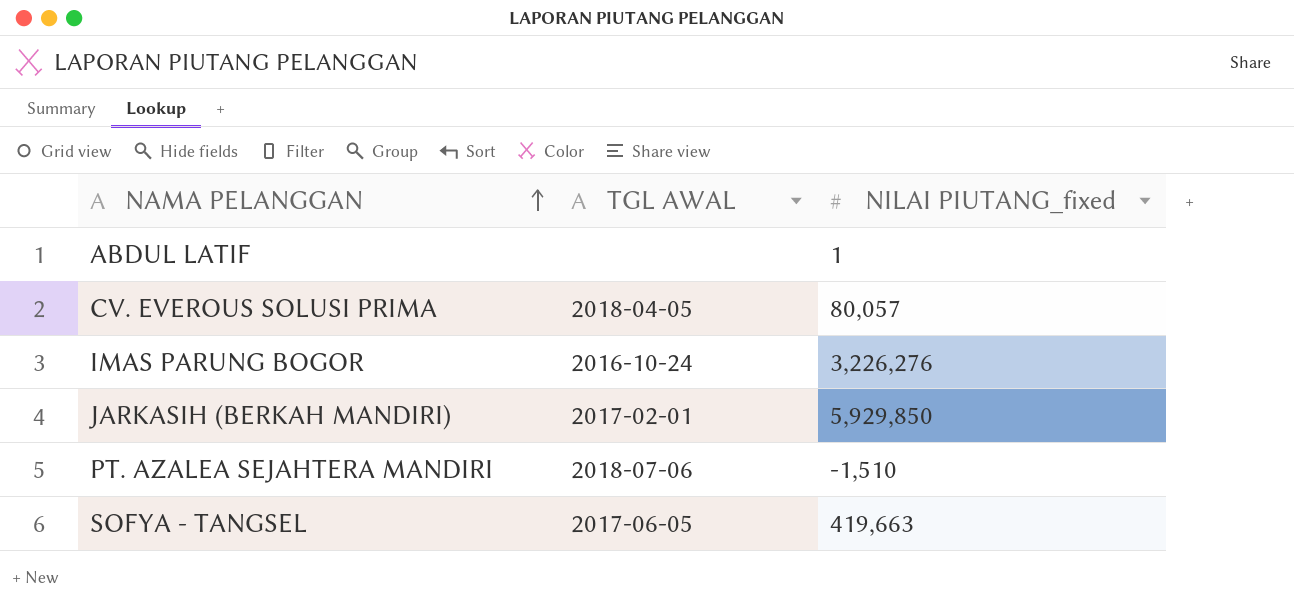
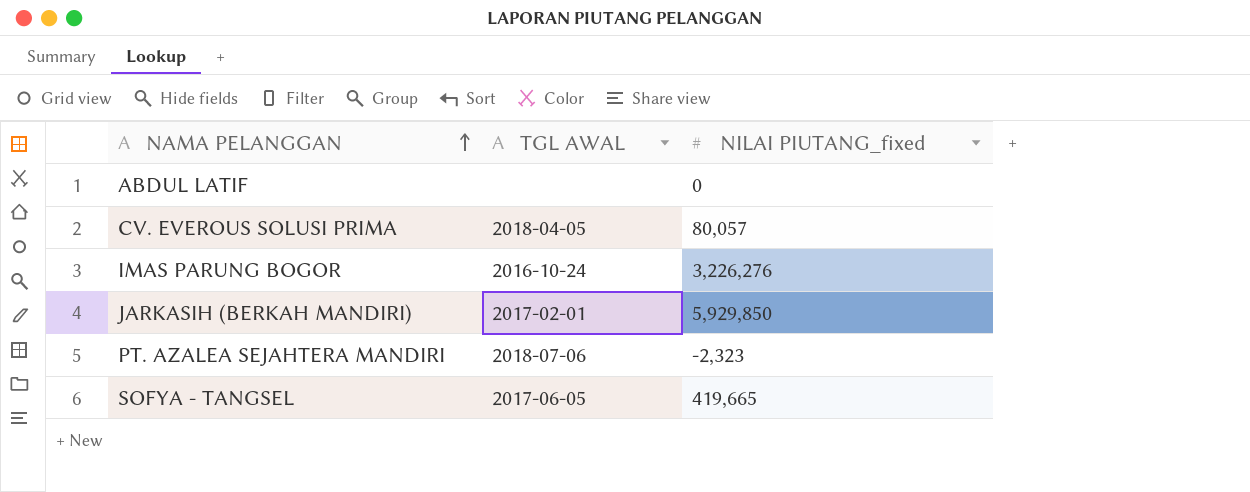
ABDUL LATIF | NILAI PIUTANG_fixed: 1 -> 0
PT. AZALEA SEJAHTERA MANDIRI | NILAI PIUTANG_fixed: -1,510 -> -2,323
SOFYA - TANGSEL | NILAI PIUTANG_fixed: 419,663 -> 419,665

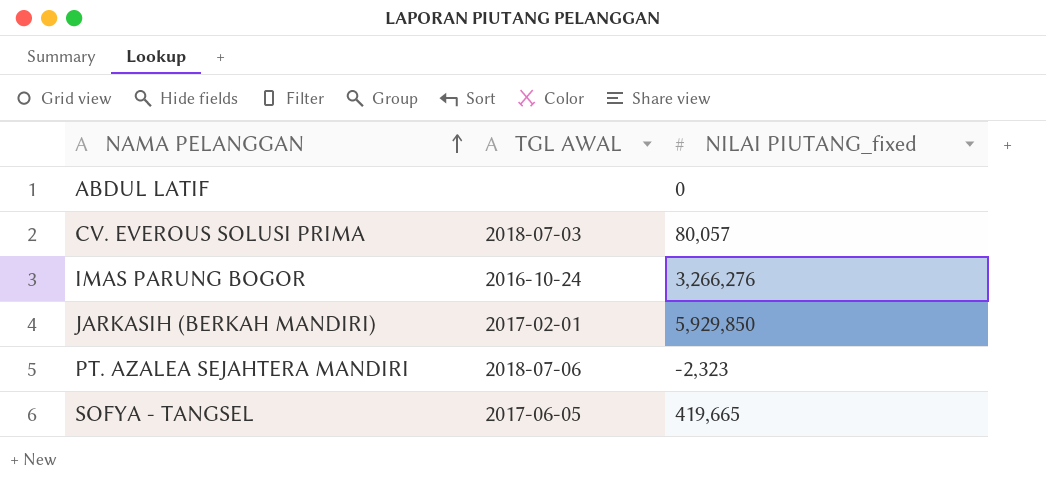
CV. EVEROUS SOLUSI PRIMA | TGL AWAL: 2018-04-05 -> 2018-07-03
IMAS PARUNG BOGOR | NILAI PIUTANG_fixed: 3,226,276 -> 3,266,276

